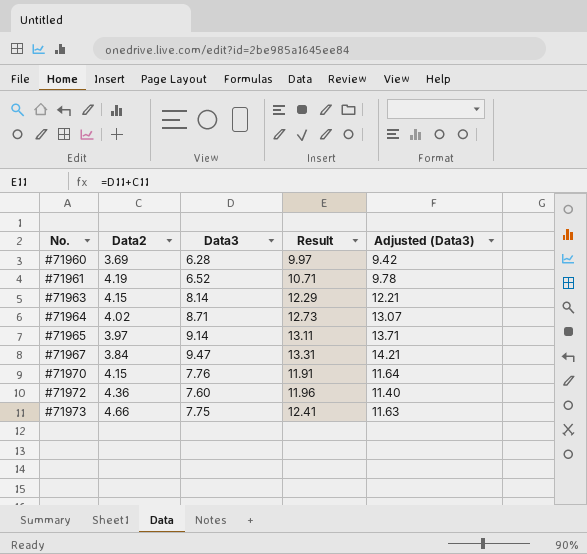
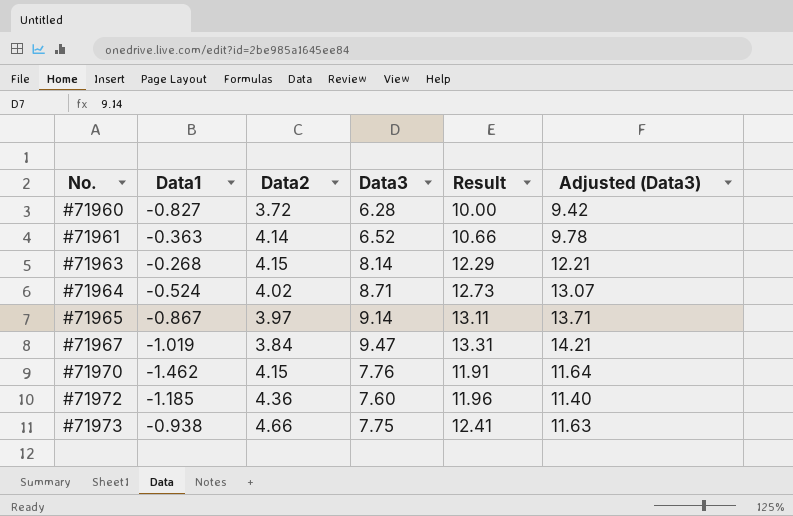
column Data1 | position: none -> 2
#71960 | Data2: 3.69 -> 3.72
#71960 | Result: 9.97 -> 10.00
#71961 | Data2: 4.19 -> 4.14
#71961 | Result: 10.71 -> 10.66

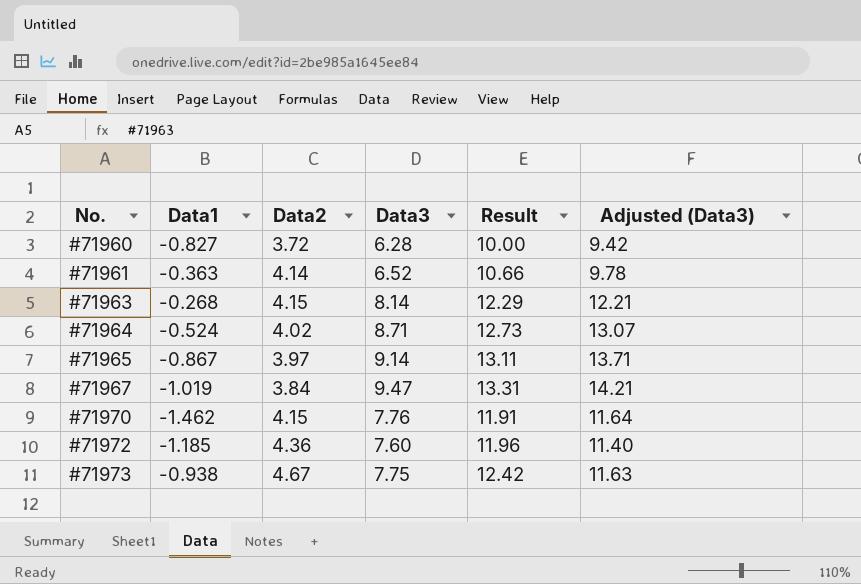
#71973 | Data2: 4.66 -> 4.67
#71973 | Result: 12.41 -> 12.42

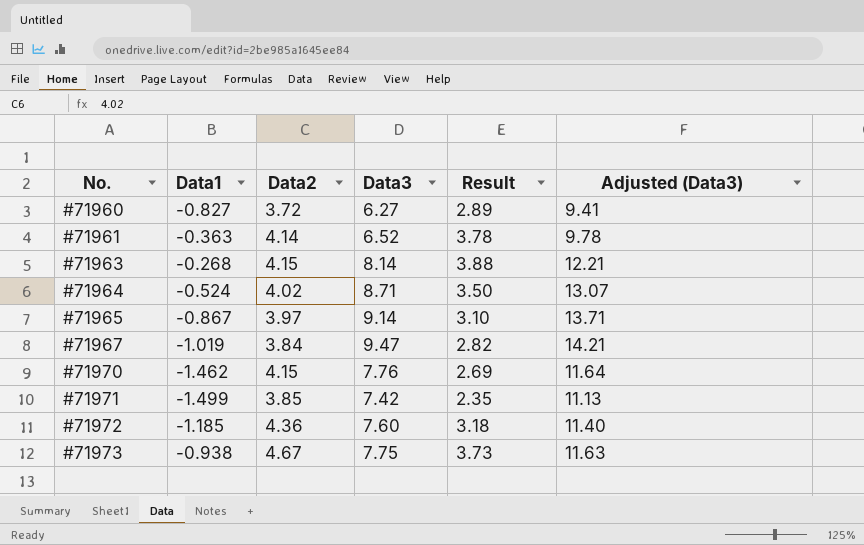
column Result | formula: [Data2] + [Data3] -> [Data1] + [Data2]
#71960 | Data3: 6.28 -> 6.27
#71960 | Adjusted (Data3): 9.42 -> 9.41
row #71971: none -> -1.499 | 3.85 | 7.42 | 2.35 | 11.13

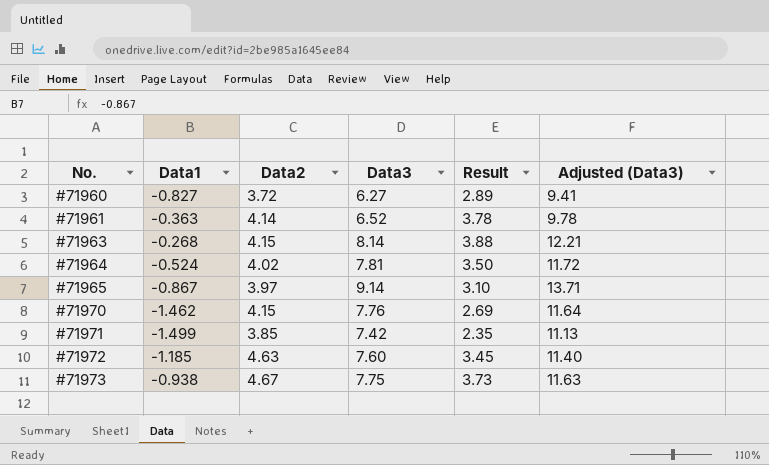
row #71967: -1.019 | 3.84 | 9.47 | 2.82 | 14.21 -> none
#71964 | Data3: 8.71 -> 7.81
#71964 | Adjusted (Data3): 13.07 -> 11.72
#71972 | Data2: 4.36 -> 4.63
#71972 | Result: 3.18 -> 3.45

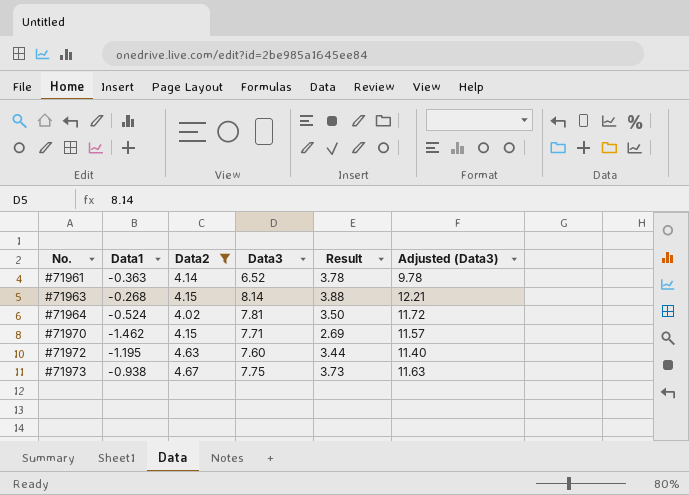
filter: none -> Data2 >= 4.02
#71970 | Data3: 7.76 -> 7.71
#71970 | Adjusted (Data3): 11.64 -> 11.57
#71972 | Data1: -1.185 -> -1.195
#71972 | Result: 3.45 -> 3.44

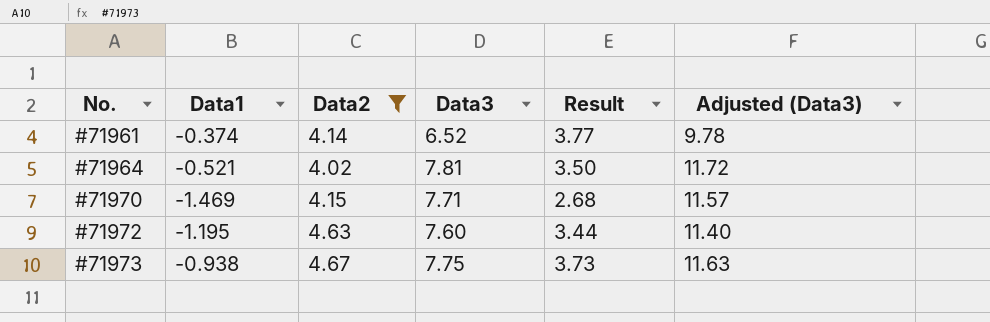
row #71963: -0.268 | 4.15 | 8.14 | 3.88 | 12.21 -> none
#71961 | Data1: -0.363 -> -0.374
#71961 | Result: 3.78 -> 3.77
#71964 | Data1: -0.524 -> -0.521
#71970 | Data1: -1.462 -> -1.469
#71970 | Result: 2.69 -> 2.68

